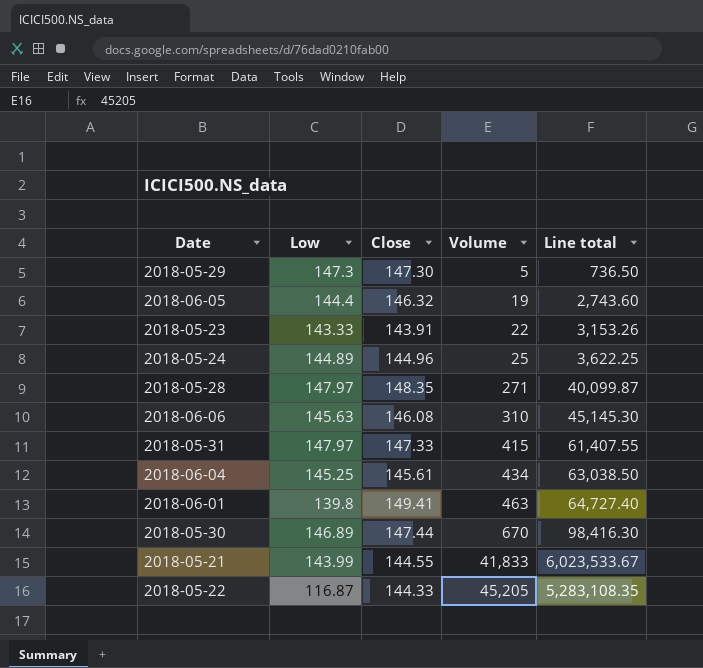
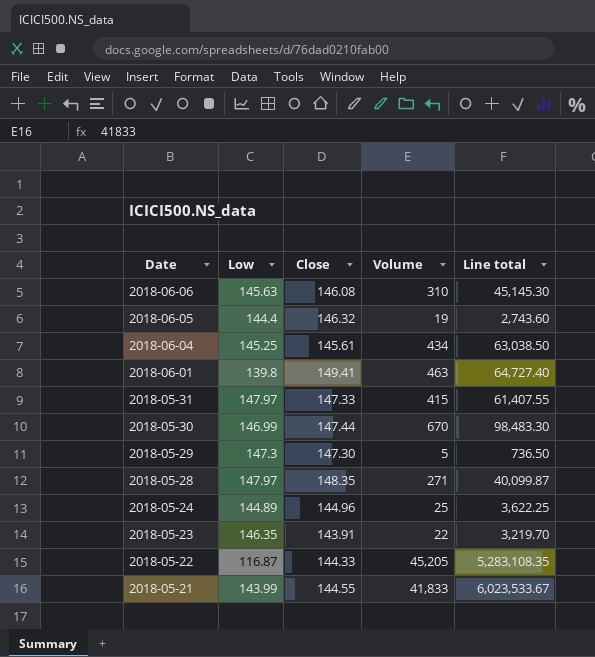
row order: Volume ascending -> Date descending
2018-05-30 | Low: 146.89 -> 146.99
2018-05-30 | Line total: 98,416.30 -> 98,483.30
2018-05-23 | Low: 143.33 -> 146.35
2018-05-23 | Line total: 3,153.26 -> 3,219.70

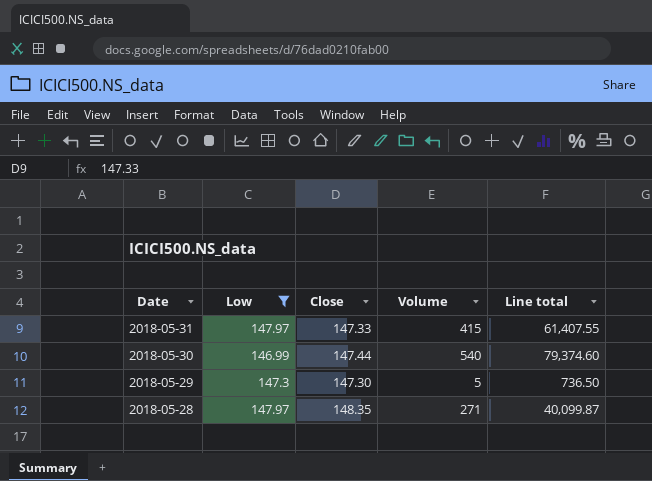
filter: none -> Low >= 146.99
2018-05-30 | Volume: 670 -> 540
2018-05-30 | Line total: 98,483.30 -> 79,374.60

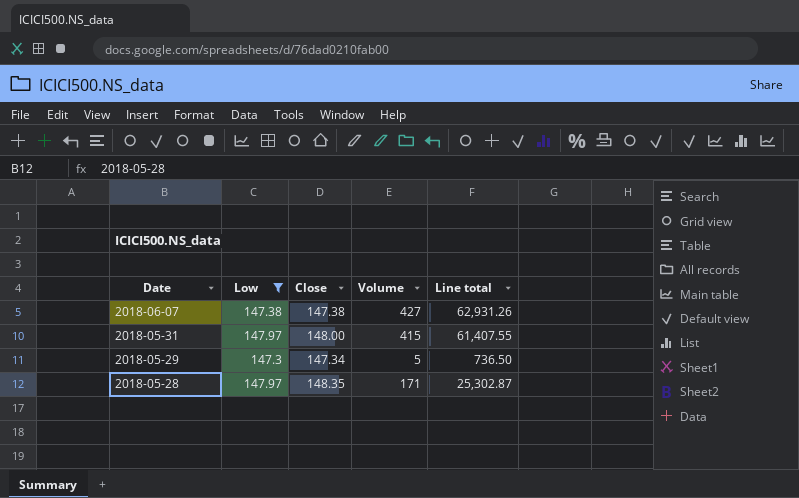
row 2018-05-30: 146.99 | 147.44 | 540 | 79,374.60 -> none
row 2018-06-07: none -> 147.38 | 147.38 | 427 | 62,931.26
2018-05-31 | Close: 147.33 -> 148.00
2018-05-29 | Close: 147.30 -> 147.34
2018-05-28 | Volume: 271 -> 171
2018-05-28 | Line total: 40,099.87 -> 25,302.87

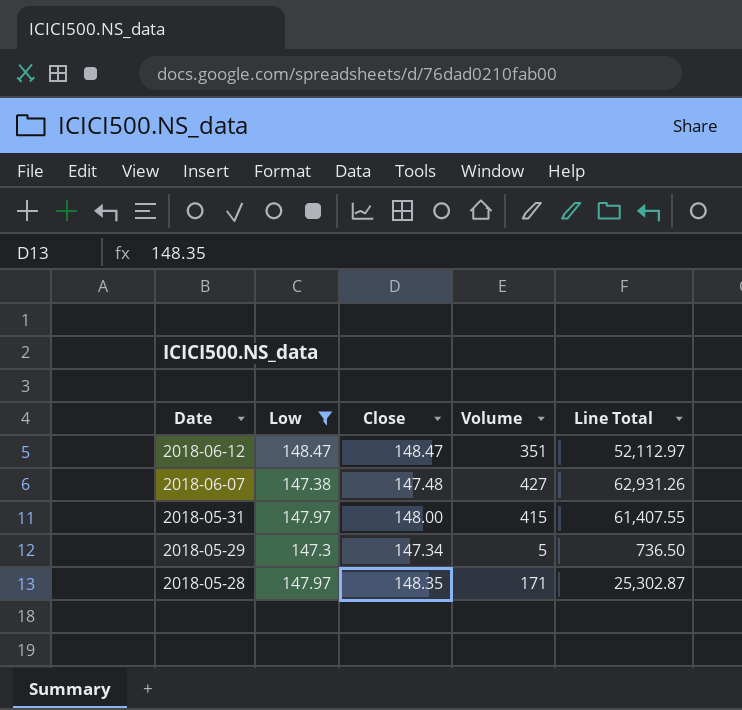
column name: Line total -> Line Total
row 2018-06-12: none -> 148.47 | 148.47 | 351 | 52,112.97
2018-06-07 | Close: 147.38 -> 147.48

